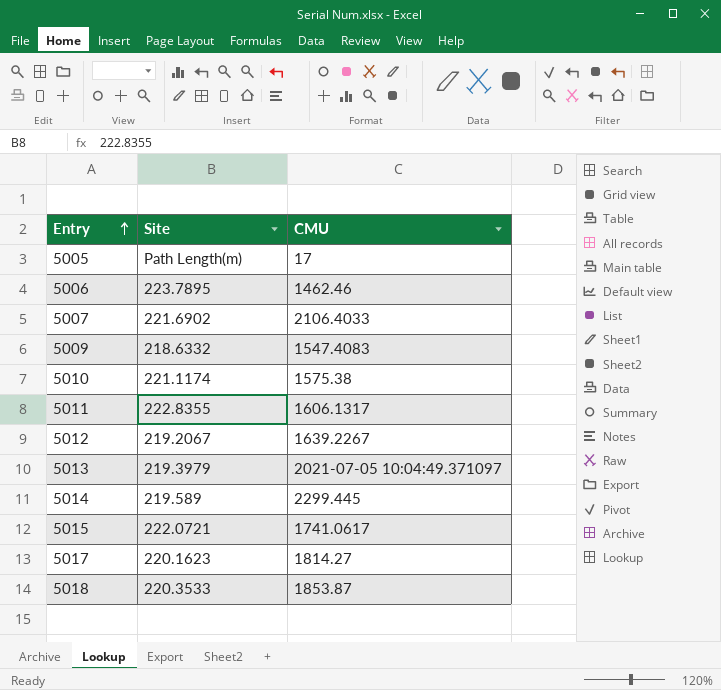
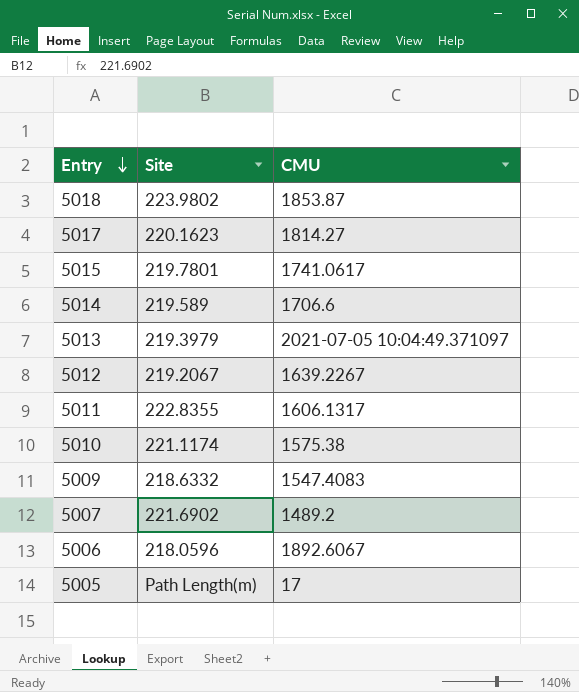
row order: Entry ascending -> Entry descending
5018 | Site: 220.3533 -> 223.9802
5015 | Site: 222.0721 -> 219.7801
5014 | CMU: 2299.445 -> 1706.6
5007 | CMU: 2106.4033 -> 1489.2
5006 | Site: 223.7895 -> 218.0596
5006 | CMU: 1462.46 -> 1892.6067

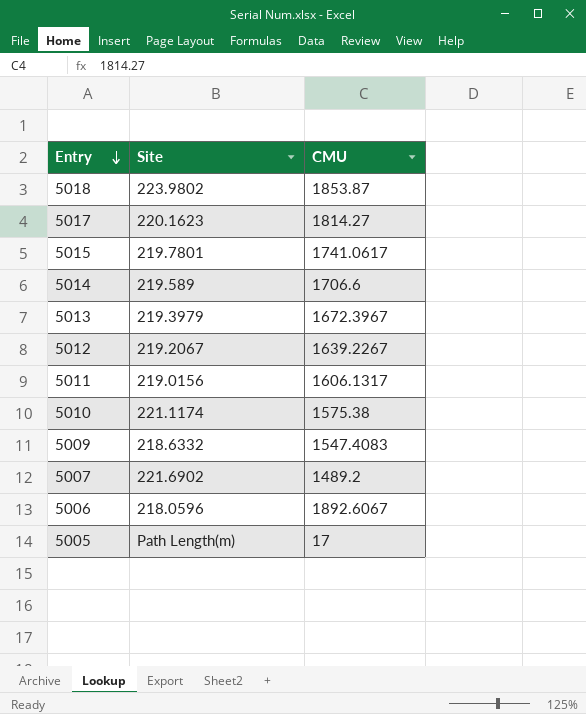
5013 | CMU: 2021-07-05 10:04:49.371097 -> 1672.3967
5011 | Site: 222.8355 -> 219.0156

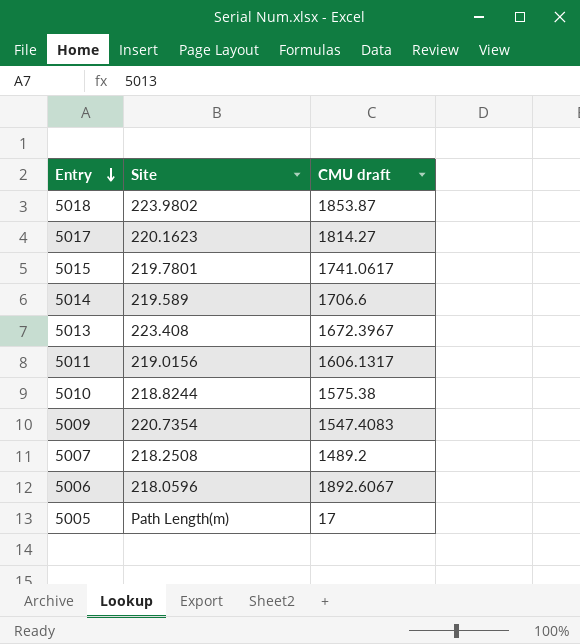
column name: CMU -> CMU draft
row 5012: 219.2067 | 1639.2267 -> none
5013 | Site: 219.3979 -> 223.408
5010 | Site: 221.1174 -> 218.8244
5009 | Site: 218.6332 -> 220.7354
5007 | Site: 221.6902 -> 218.2508

